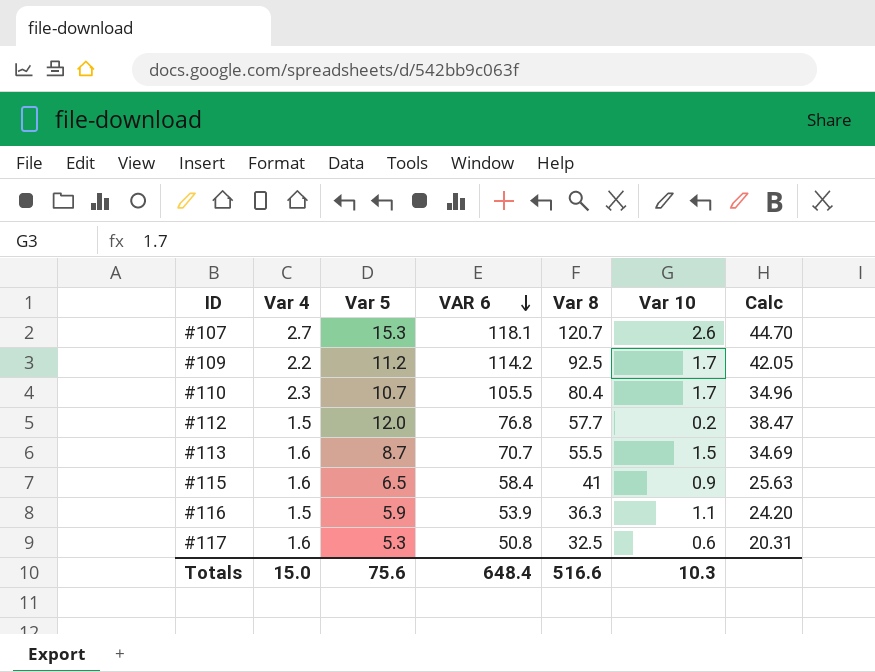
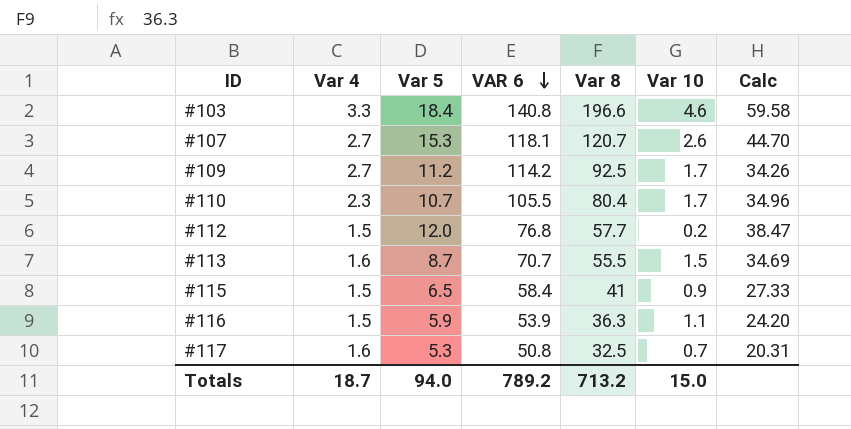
row #103: none -> 3.3 | 18.4 | 140.8 | 196.6 | 4.6 | 59.58
#109 | Var 4: 2.2 -> 2.7
#109 | Calc: 42.05 -> 34.26
#115 | Var 4: 1.6 -> 1.5
#115 | Calc: 25.63 -> 27.33
#117 | Var 10: 0.6 -> 0.7
Totals | Var 4: 15.0 -> 18.7
Totals | Var 5: 75.6 -> 94.0
Totals | VAR 6: 648.4 -> 789.2
Totals | Var 8: 516.6 -> 713.2
Totals | Var 10: 10.3 -> 15.0

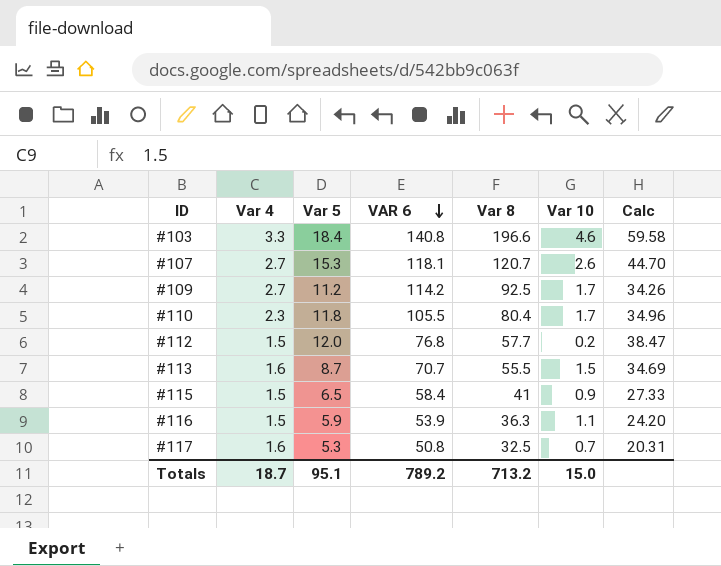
#110 | Var 5: 10.7 -> 11.8
Totals | Var 5: 94.0 -> 95.1

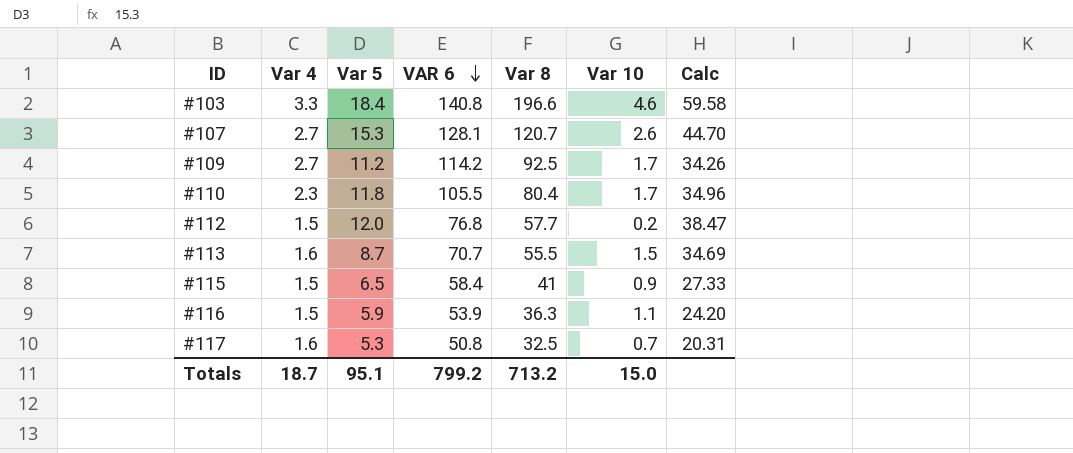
#107 | VAR 6: 118.1 -> 128.1
Totals | VAR 6: 789.2 -> 799.2

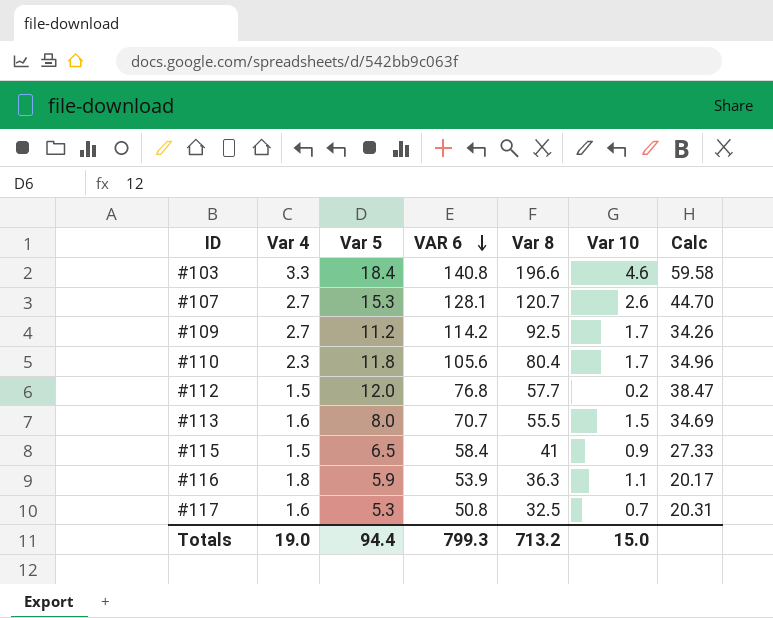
#110 | VAR 6: 105.5 -> 105.6
#113 | Var 5: 8.7 -> 8.0
#116 | Var 4: 1.5 -> 1.8
#116 | Calc: 24.20 -> 20.17
Totals | Var 4: 18.7 -> 19.0
Totals | Var 5: 95.1 -> 94.4
Totals | VAR 6: 799.2 -> 799.3

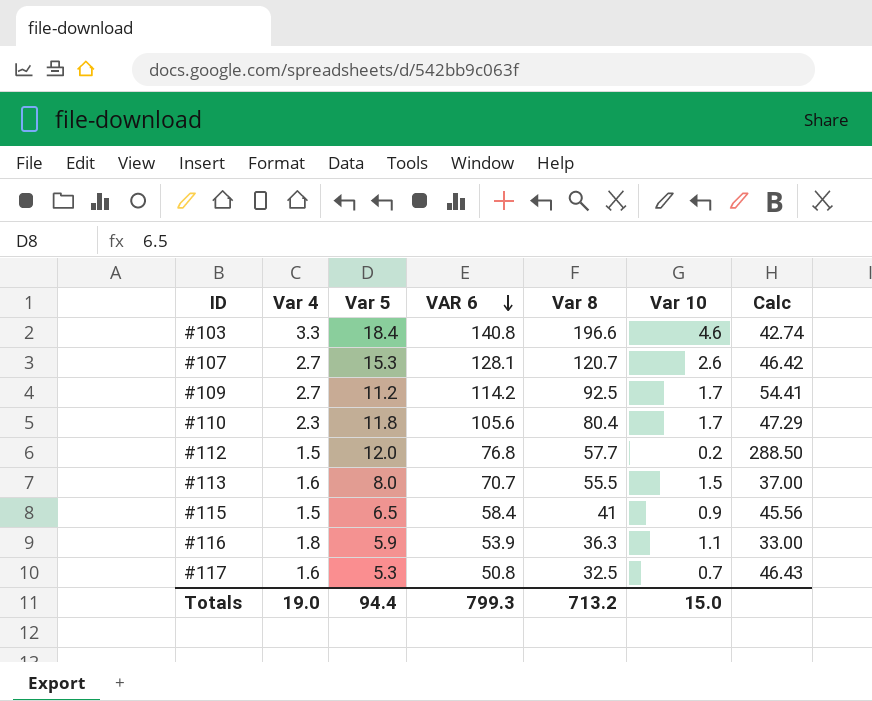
column Calc | formula: [Var 8] / [Var 4] -> [Var 8] / [Var 10]

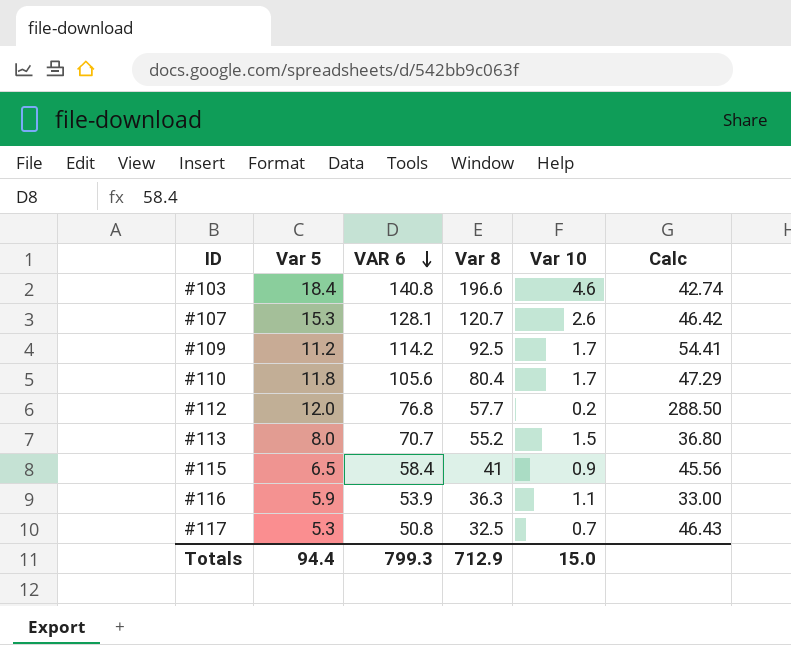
column Var 4 | position: 2 -> none
#113 | Var 8: 55.5 -> 55.2
#113 | Calc: 37.00 -> 36.80
Totals | Var 8: 713.2 -> 712.9

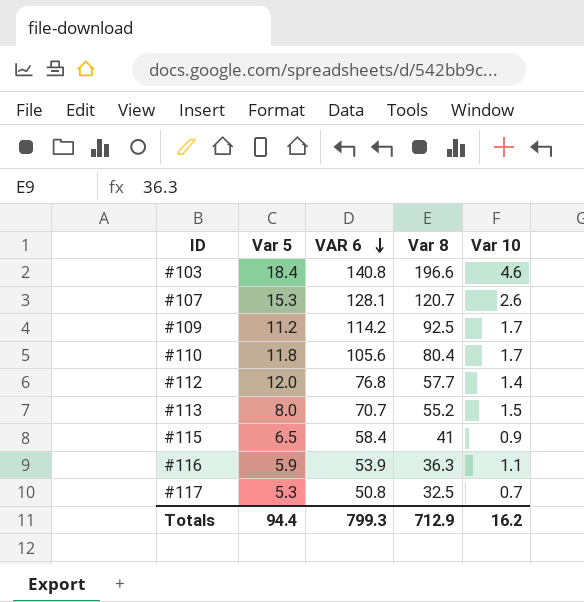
column Calc | formula: [Var 8] / [Var 10] -> none
#112 | Var 10: 0.2 -> 1.4
Totals | Var 10: 15.0 -> 16.2

